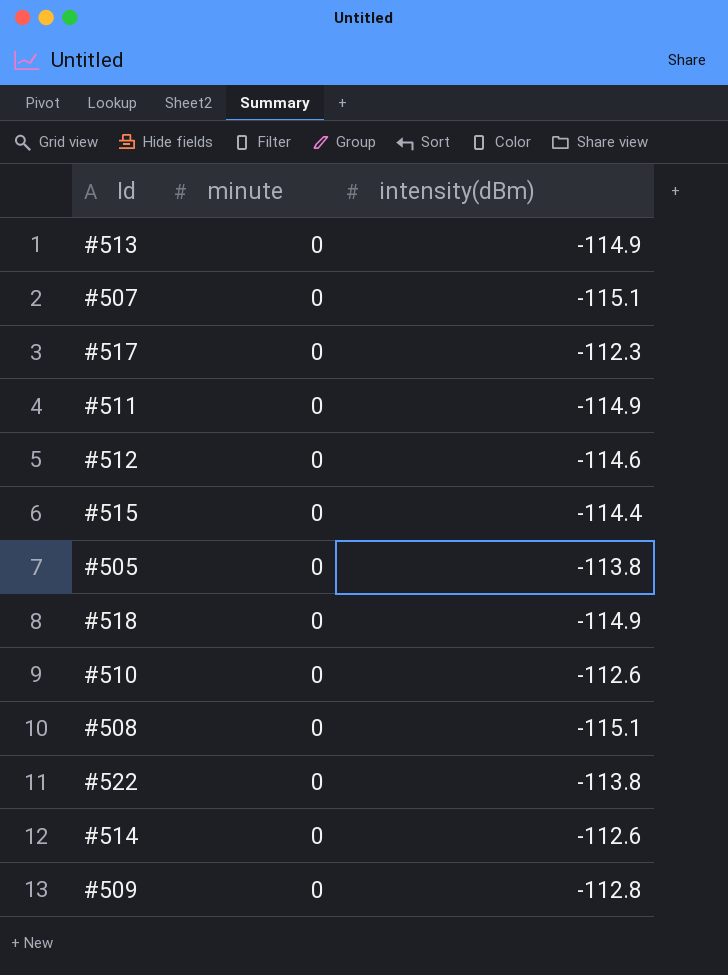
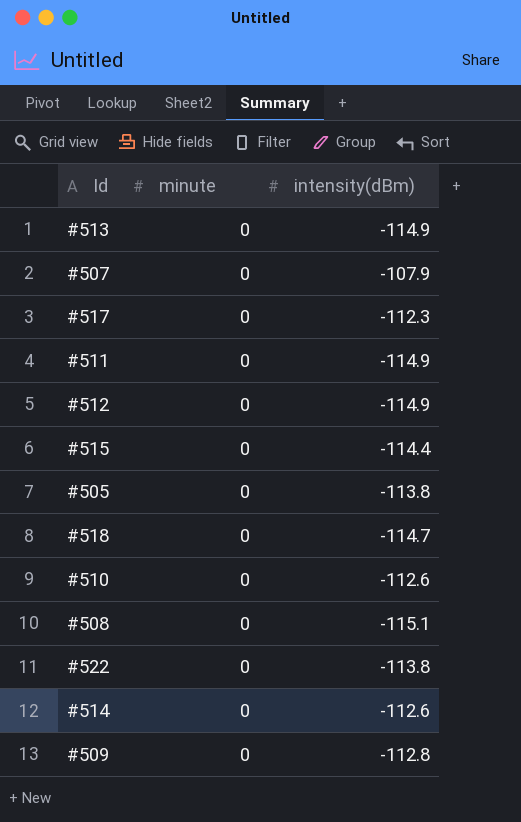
#507 | intensity(dBm): -115.1 -> -107.9
#512 | intensity(dBm): -114.6 -> -114.9
#518 | intensity(dBm): -114.9 -> -114.7

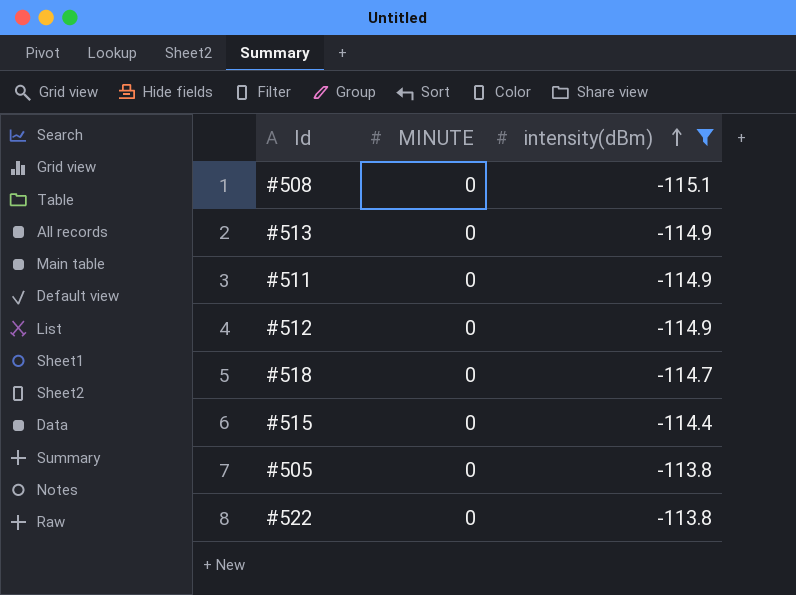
filter: none -> intensity(dBm) <= -113.8
row order: none -> intensity(dBm) ascending
column name: minute -> MINUTE

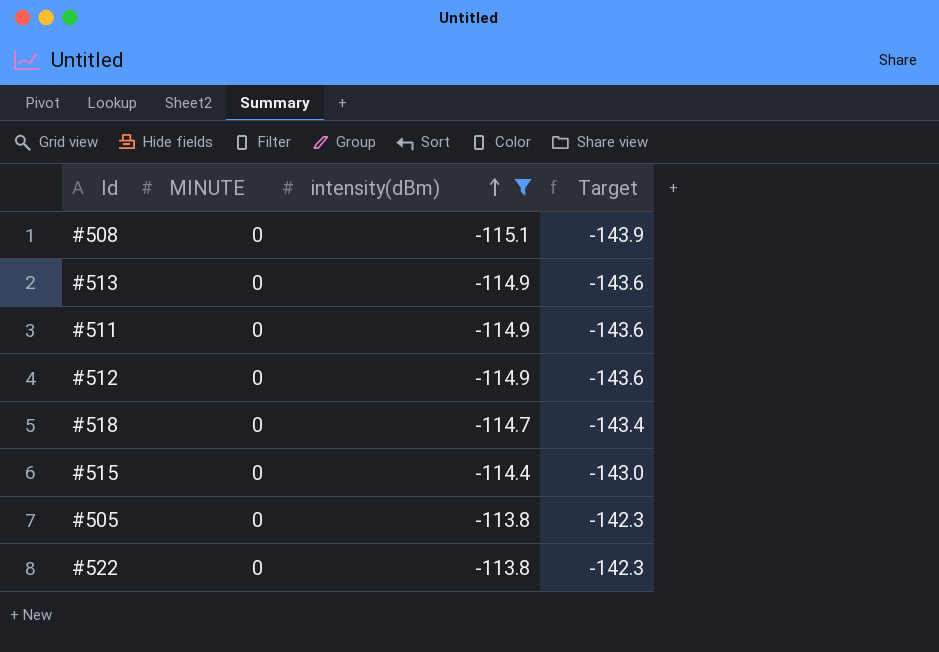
column Target | formula: none -> [intensity(dBm)] * 1.25

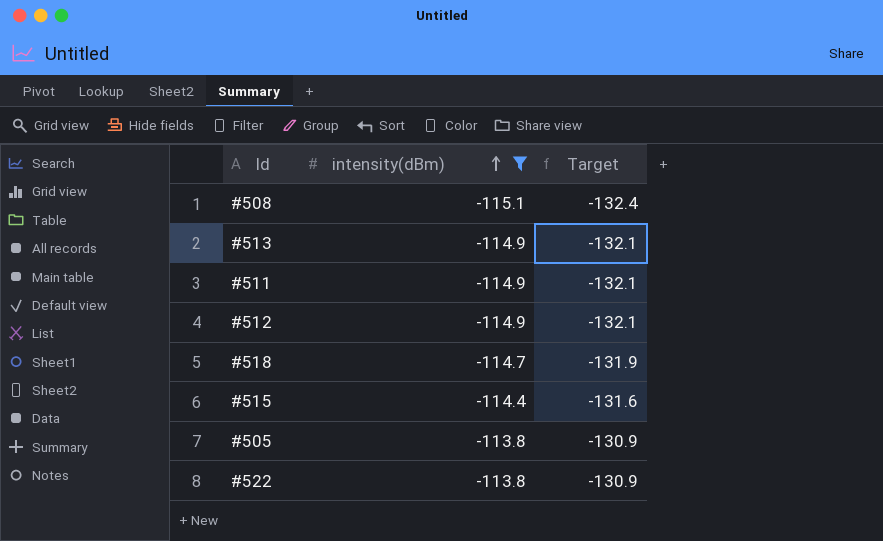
column MINUTE | position: 2 -> none
column Target | formula: [intensity(dBm)] * 1.25 -> [intensity(dBm)] * 1.15

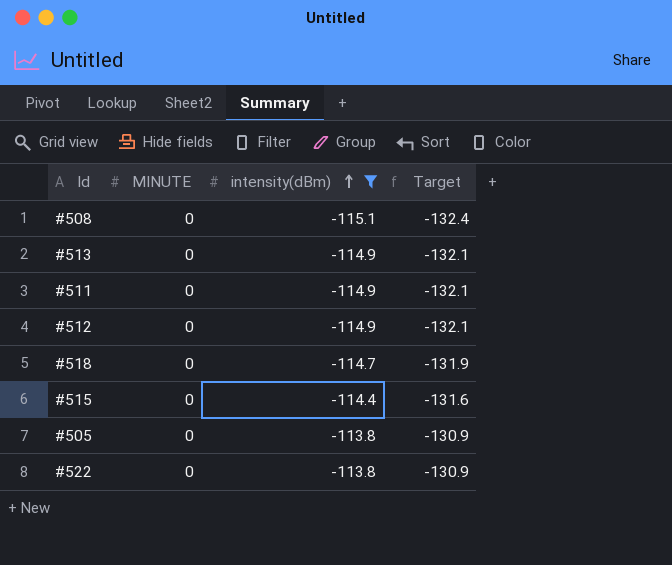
column MINUTE | position: none -> 2

